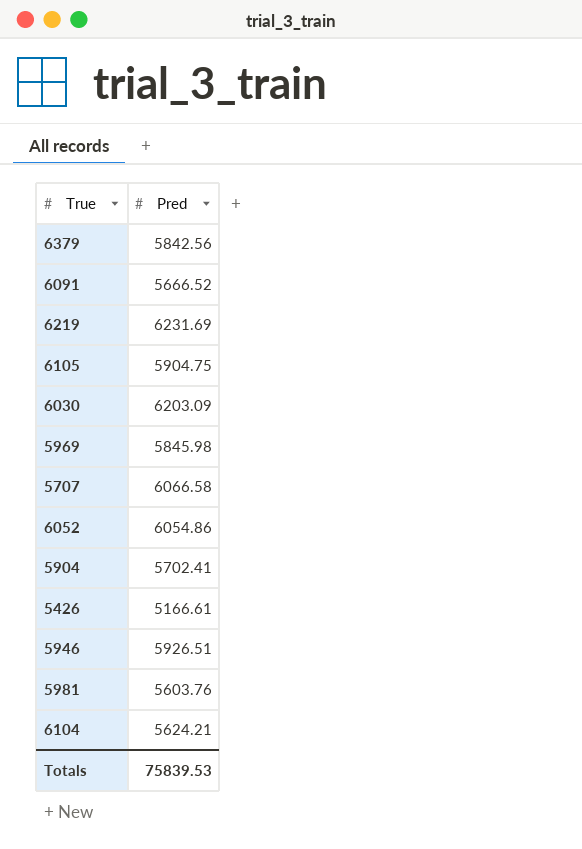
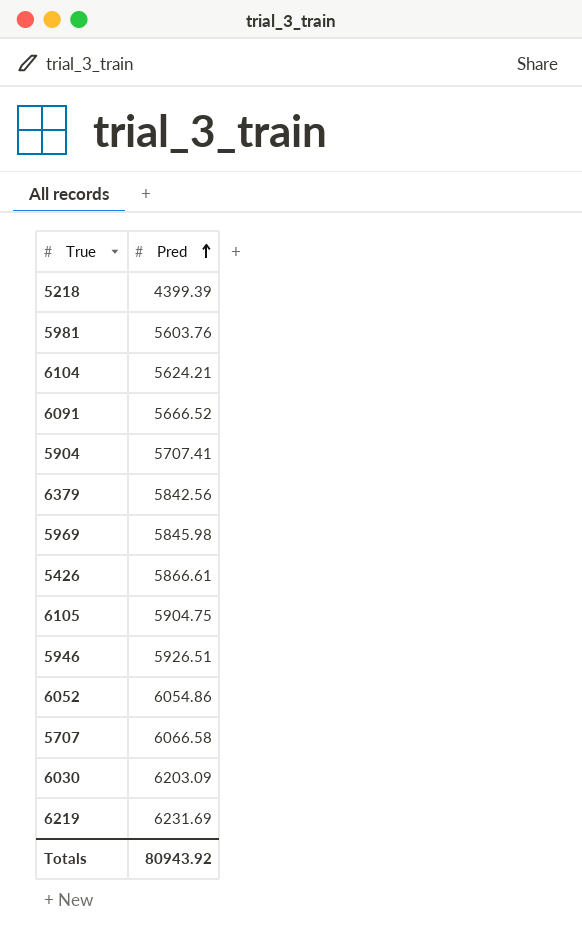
row order: none -> Pred ascending
row 5218: none -> 4399.39
5904 | Pred: 5702.41 -> 5707.41
5426 | Pred: 5166.61 -> 5866.61
Totals | Pred: 75839.53 -> 80943.92

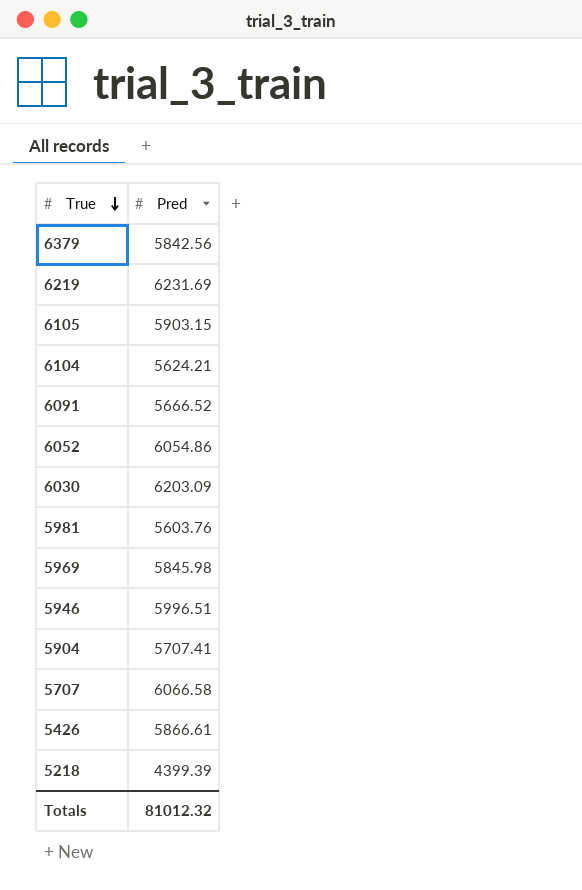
row order: Pred ascending -> True descending
6105 | Pred: 5904.75 -> 5903.15
5946 | Pred: 5926.51 -> 5996.51
Totals | Pred: 80943.92 -> 81012.32

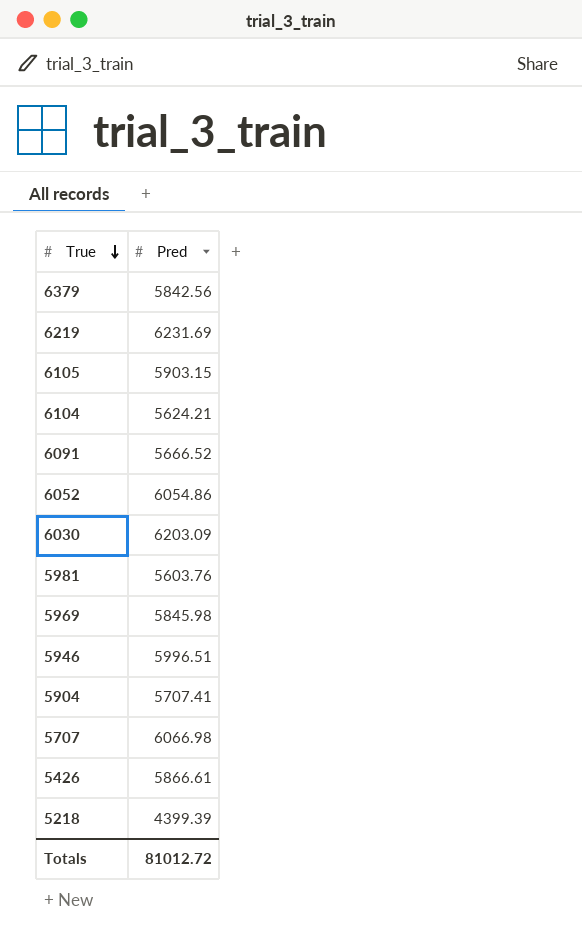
5707 | Pred: 6066.58 -> 6066.98
Totals | Pred: 81012.32 -> 81012.72

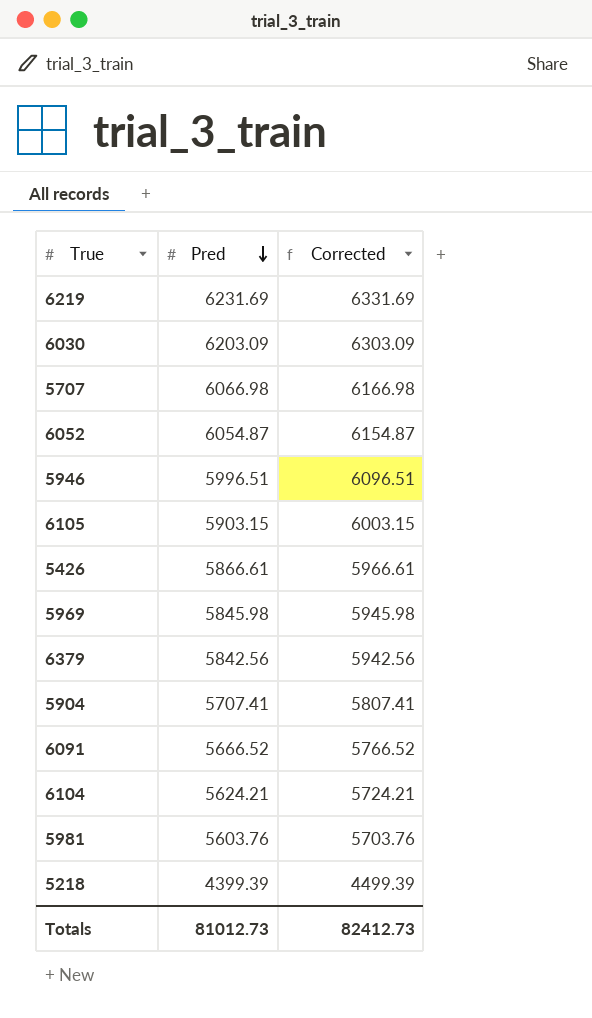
row order: True descending -> Pred descending
column Corrected | formula: none -> [Pred] + 100
6052 | Pred: 6054.86 -> 6054.87
Totals | Pred: 81012.72 -> 81012.73

